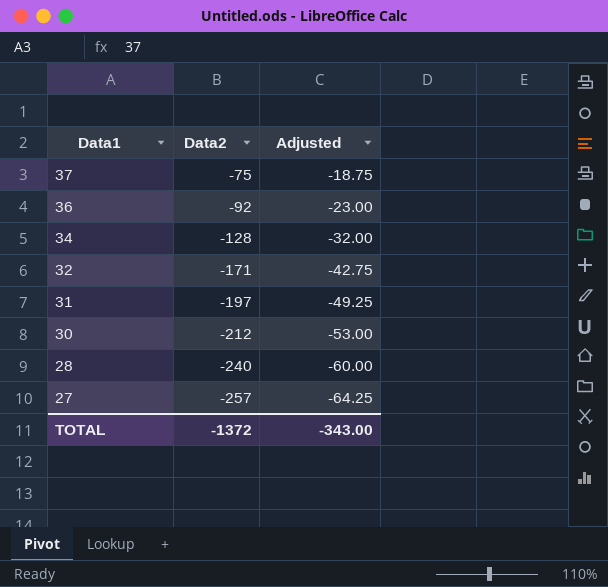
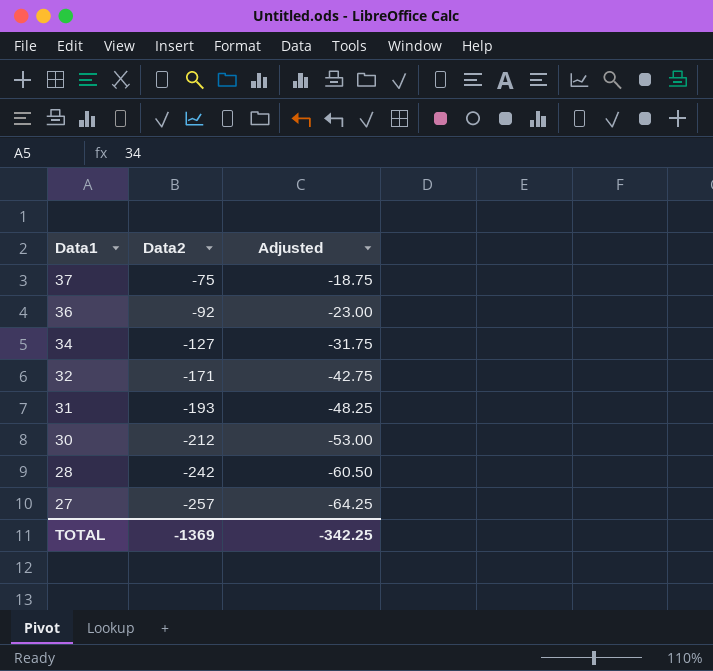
34 | Data2: -128 -> -127
34 | Adjusted: -32.00 -> -31.75
31 | Data2: -197 -> -193
31 | Adjusted: -49.25 -> -48.25
28 | Data2: -240 -> -242
28 | Adjusted: -60.00 -> -60.50
TOTAL | Data2: -1372 -> -1369
TOTAL | Adjusted: -343.00 -> -342.25

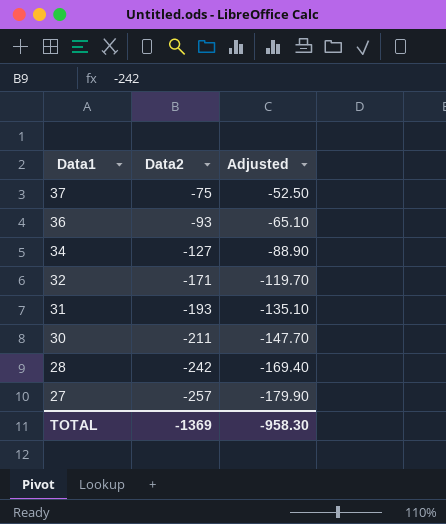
column Adjusted | formula: [Data2] * 0.25 -> [Data2] * 0.7
36 | Data2: -92 -> -93
30 | Data2: -212 -> -211
TOTAL | Adjusted: -342.25 -> -958.30

